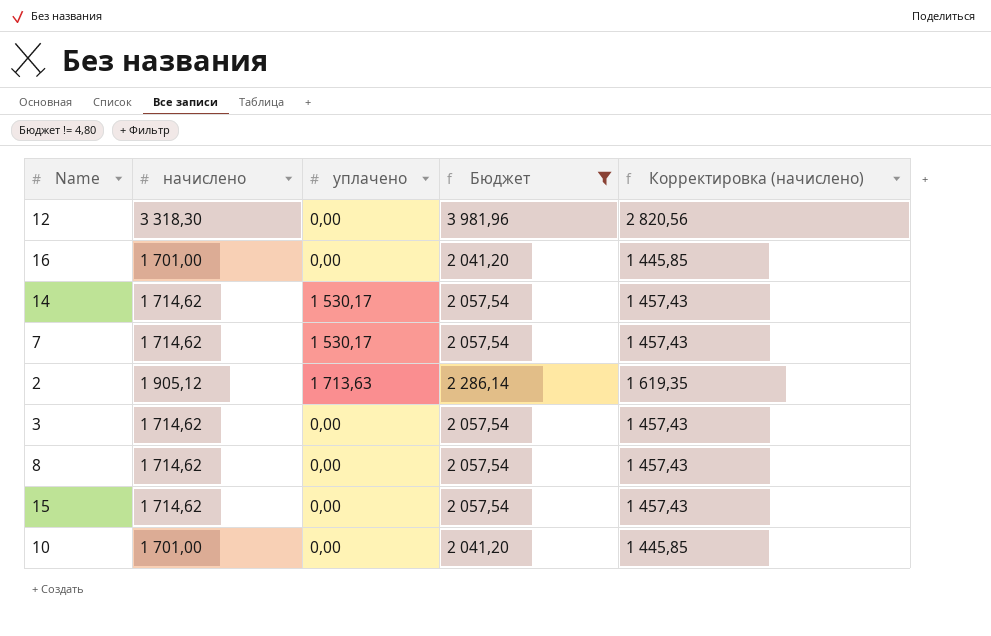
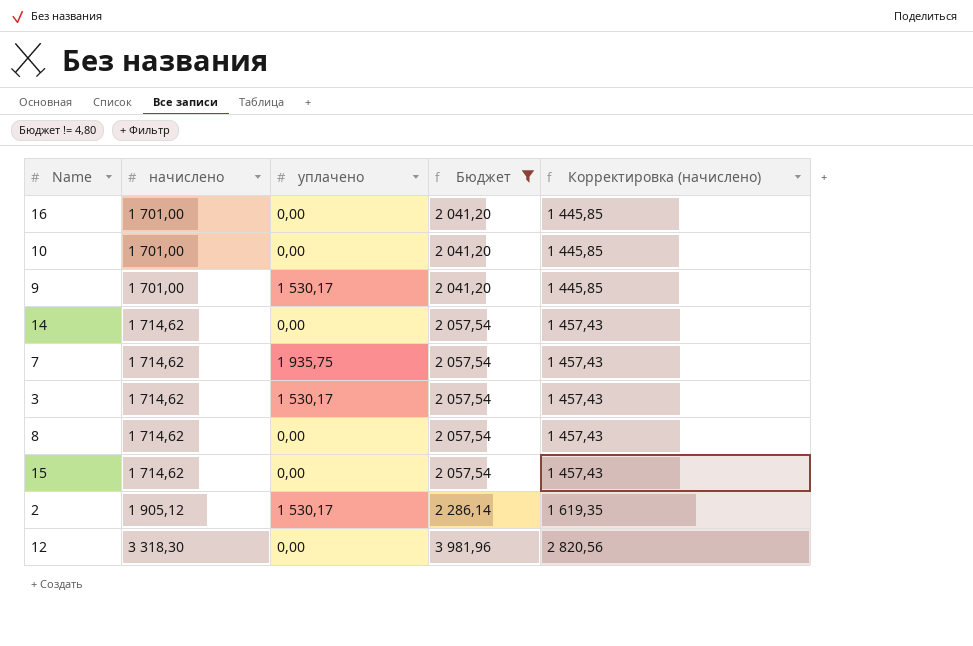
row order: none -> начислено ascending
row 9: none -> 1 701,00 | 1 530,17 | 2 041,20 | 1 445,85
14 | уплачено: 1 530,17 -> 0,00
7 | уплачено: 1 530,17 -> 1 935,75
3 | уплачено: 0,00 -> 1 530,17
2 | уплачено: 1 713,63 -> 1 530,17

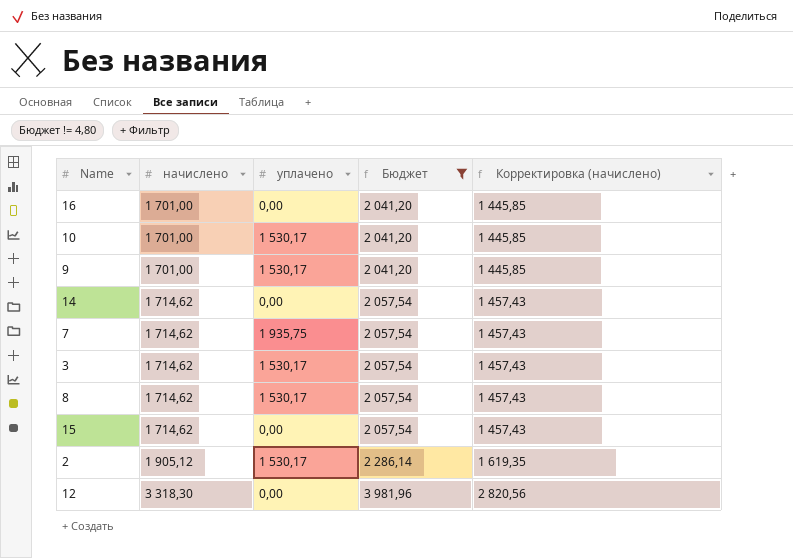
10 | уплачено: 0,00 -> 1 530,17
8 | уплачено: 0,00 -> 1 530,17

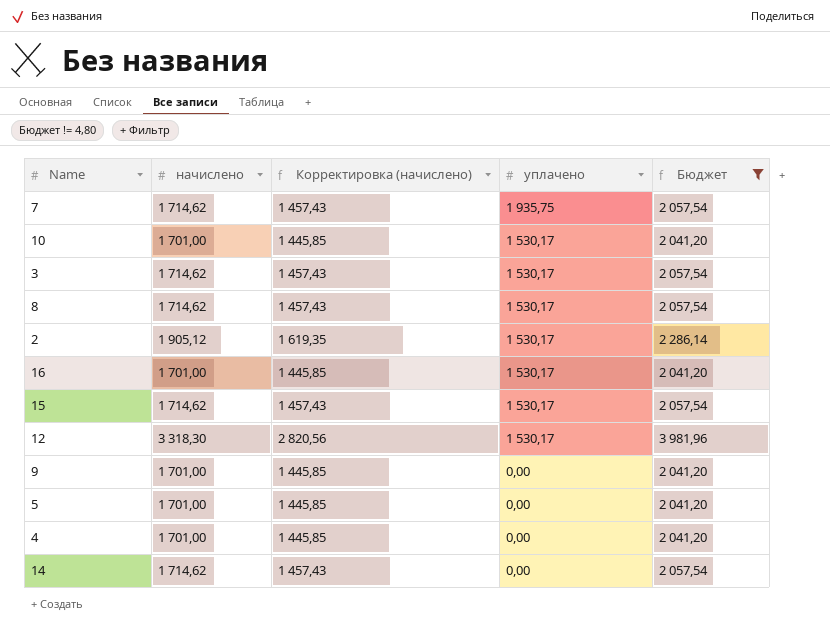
row order: начислено ascending -> уплачено descending
column Корректировка (начислено) | position: 5 -> 3
16 | уплачено: 0,00 -> 1 530,17
15 | уплачено: 0,00 -> 1 530,17
12 | уплачено: 0,00 -> 1 530,17
9 | уплачено: 1 530,17 -> 0,00
row 5: none -> 1 701,00 | 1 445,85 | 0,00 | 2 041,20
row 4: none -> 1 701,00 | 1 445,85 | 0,00 | 2 041,20

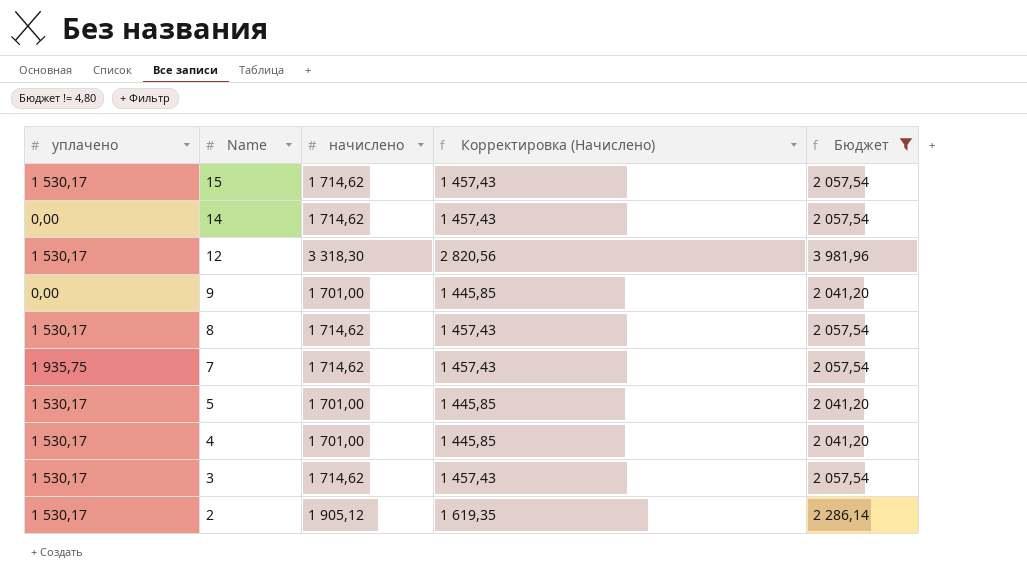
row order: уплачено descending -> Name descending
column уплачено | position: 4 -> 1
column name: Корректировка (начислено) -> Корректировка (Начислено)
row 10: 1 701,00 | 1 445,85 | 1 530,17 | 2 041,20 -> none
row 16: 1 701,00 | 1 445,85 | 1 530,17 | 2 041,20 -> none
5 | уплачено: 0,00 -> 1 530,17
4 | уплачено: 0,00 -> 1 530,17

